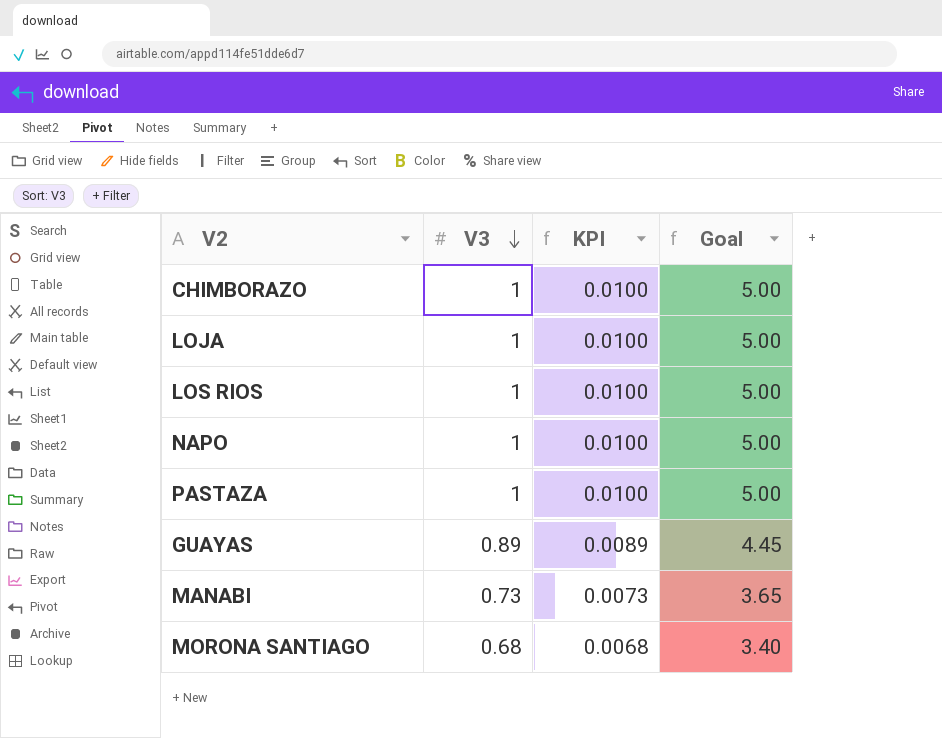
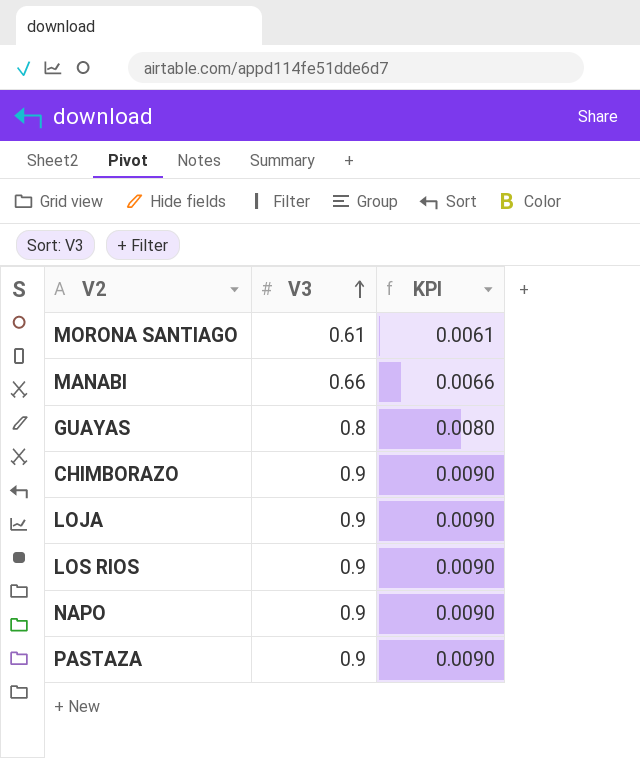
row order: V3 descending -> V3 ascending
column Goal | formula: [V3] * 5 -> none
MORONA SANTIAGO | V3: 0.68 -> 0.61
MORONA SANTIAGO | KPI: 0.0068 -> 0.0061
MANABI | V3: 0.73 -> 0.66
MANABI | KPI: 0.0073 -> 0.0066
GUAYAS | V3: 0.89 -> 0.8
GUAYAS | KPI: 0.0089 -> 0.0080
CHIMBORAZO | V3: 1 -> 0.9
CHIMBORAZO | KPI: 0.0100 -> 0.0090
LOJA | V3: 1 -> 0.9
LOJA | KPI: 0.0100 -> 0.0090
LOS RIOS | V3: 1 -> 0.9
LOS RIOS | KPI: 0.0100 -> 0.0090
NAPO | V3: 1 -> 0.9
NAPO | KPI: 0.0100 -> 0.0090
PASTAZA | V3: 1 -> 0.9
PASTAZA | KPI: 0.0100 -> 0.0090

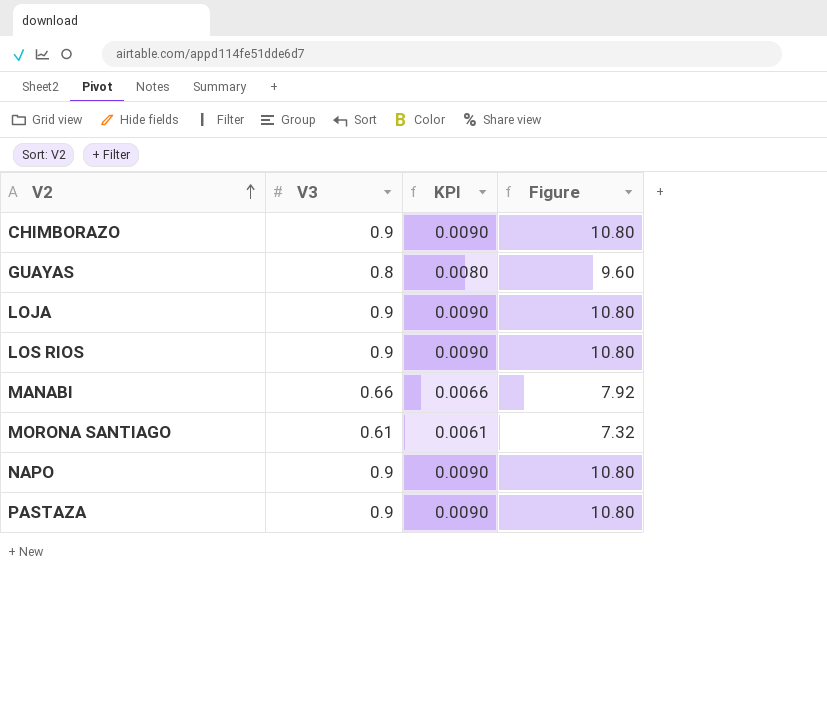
row order: V3 ascending -> V2 ascending
column Figure | formula: none -> [V3] * 12

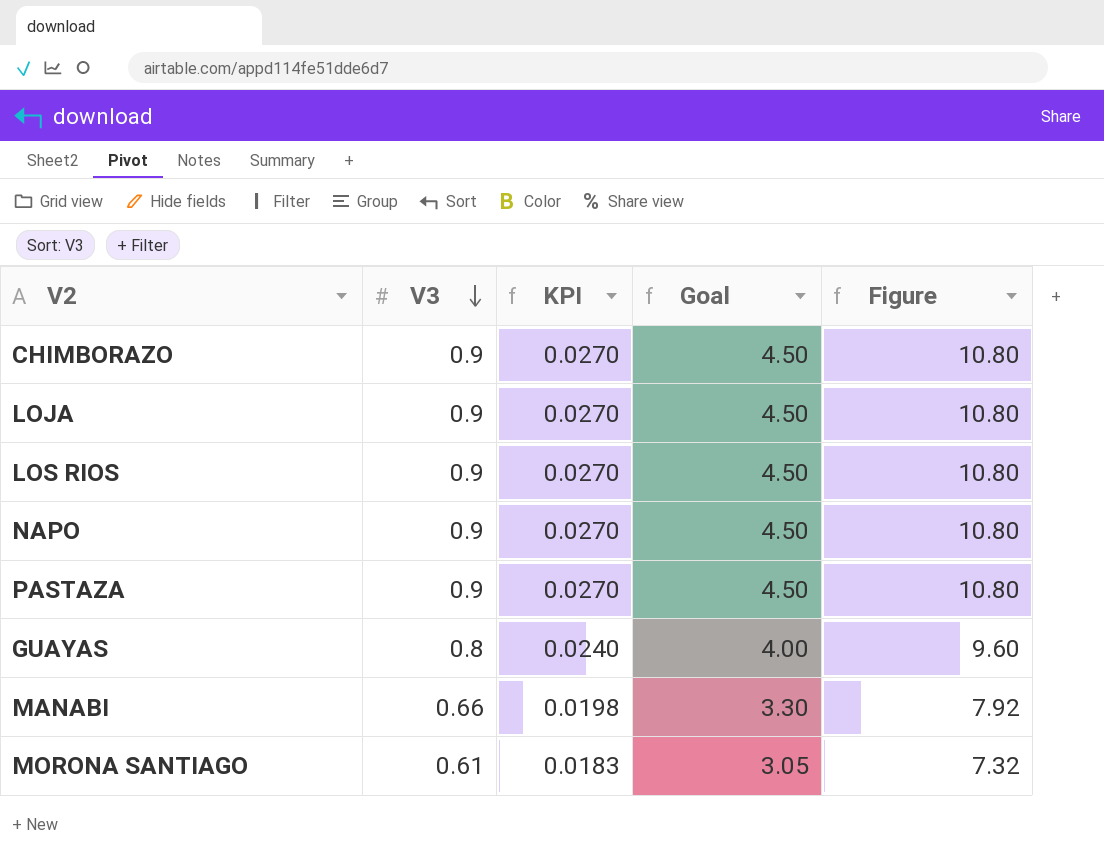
row order: V2 ascending -> V3 descending
column KPI | formula: [V3] * 0.01 -> [V3] * 0.03
column Goal | formula: none -> [V3] * 5

